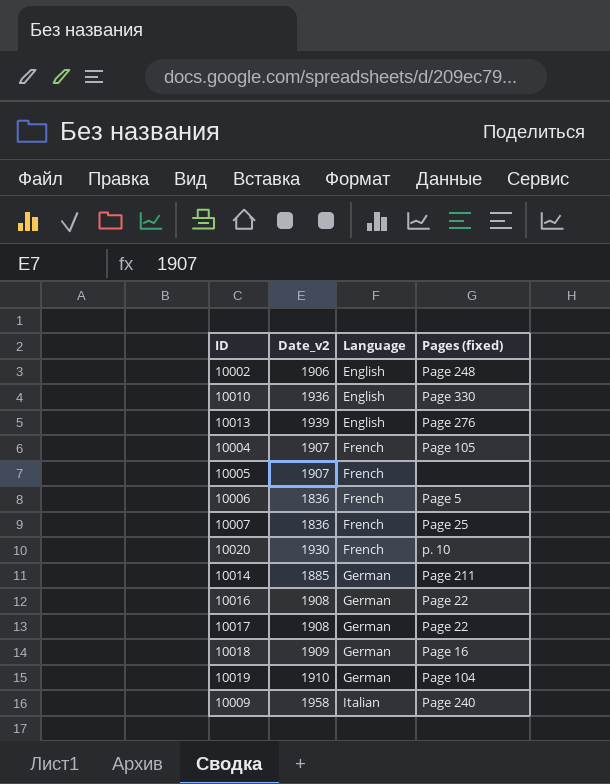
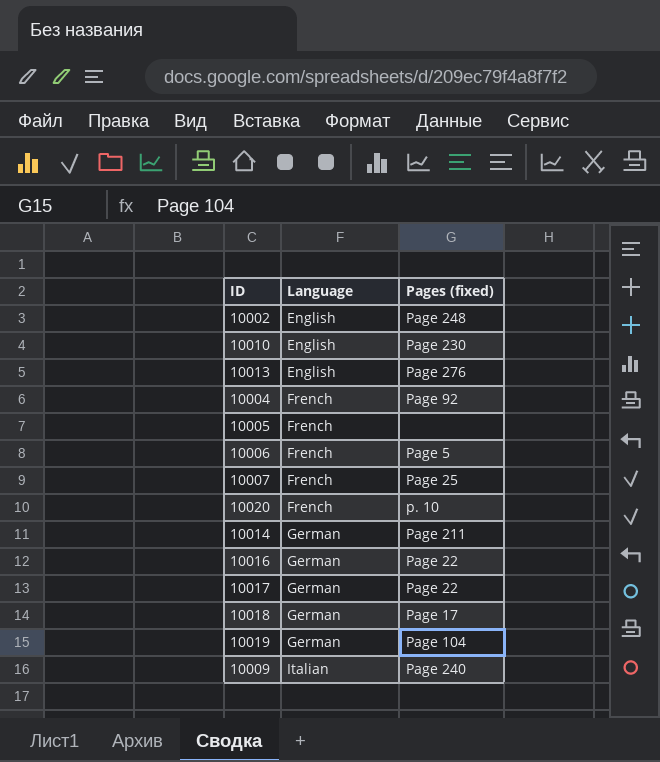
column Date_v2 | position: 2 -> none
10010 | Pages (fixed): Page 330 -> Page 230
10004 | Pages (fixed): Page 105 -> Page 92
10018 | Pages (fixed): Page 16 -> Page 17

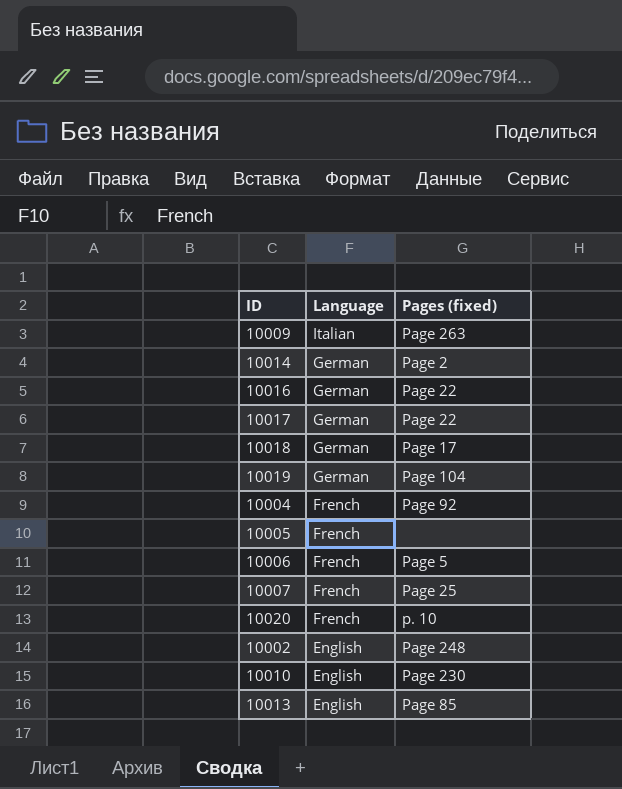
row order: Language ascending -> Language descending
10009 | Pages (fixed): Page 240 -> Page 263
10014 | Pages (fixed): Page 211 -> Page 2
10013 | Pages (fixed): Page 276 -> Page 85

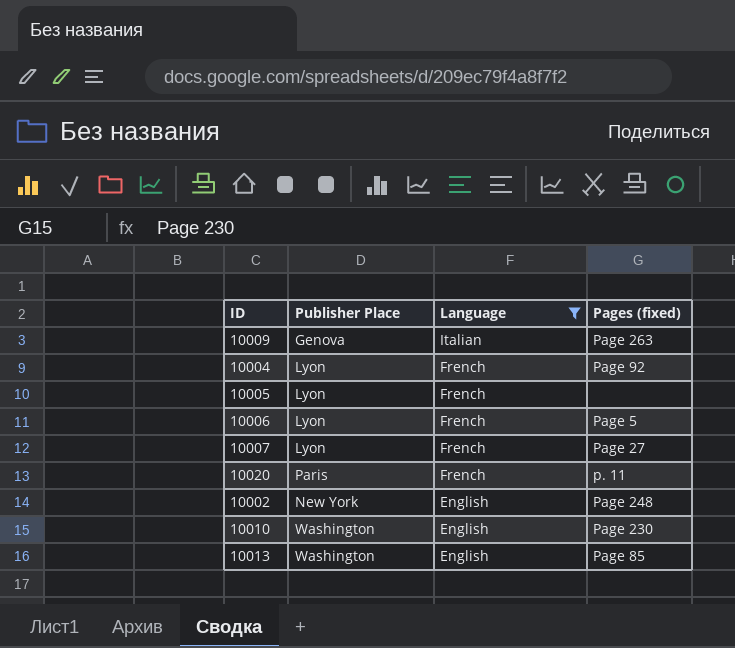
filter: none -> Language != German
column Publisher Place | position: none -> 2
10007 | Pages (fixed): Page 25 -> Page 27
10020 | Pages (fixed): p. 10 -> p. 11

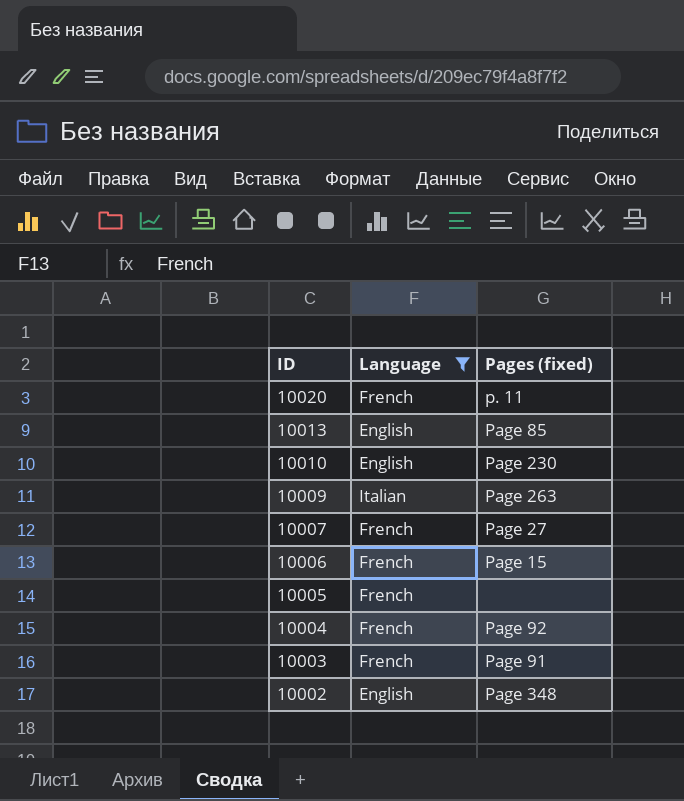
row order: Language descending -> ID descending
column Publisher Place | position: 2 -> none
10006 | Pages (fixed): Page 5 -> Page 15
row 10003: none -> French | Page 91
10002 | Pages (fixed): Page 248 -> Page 348

